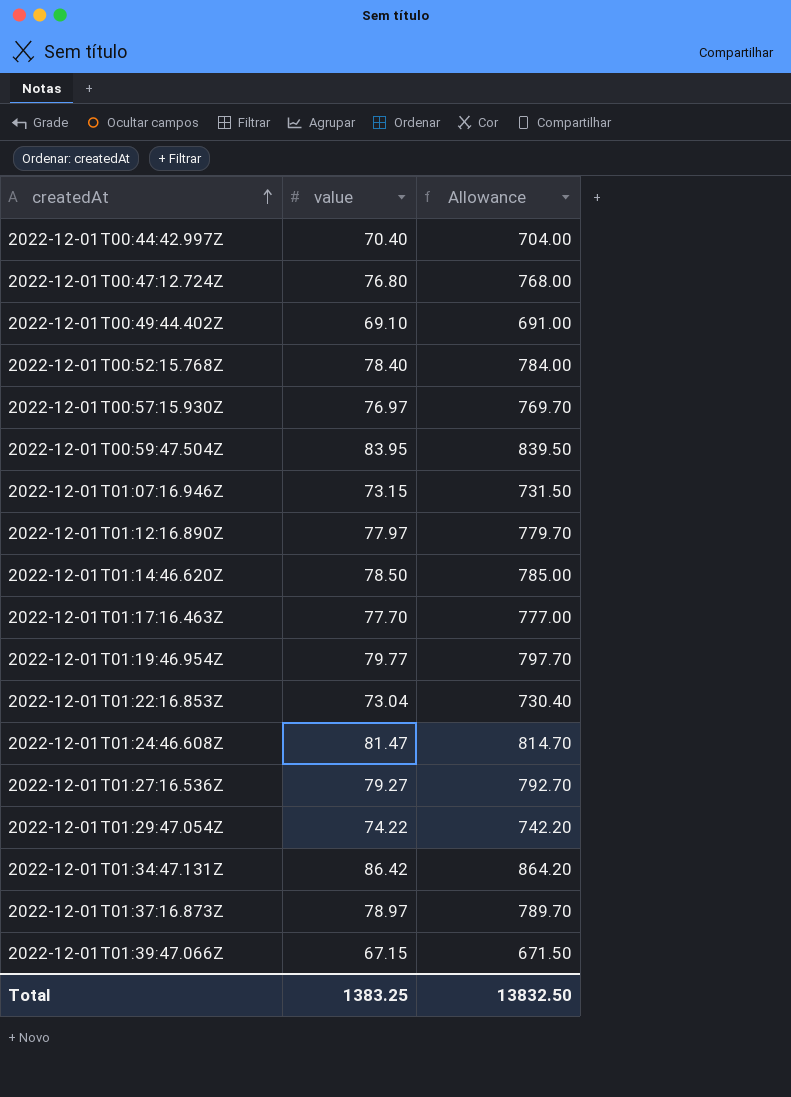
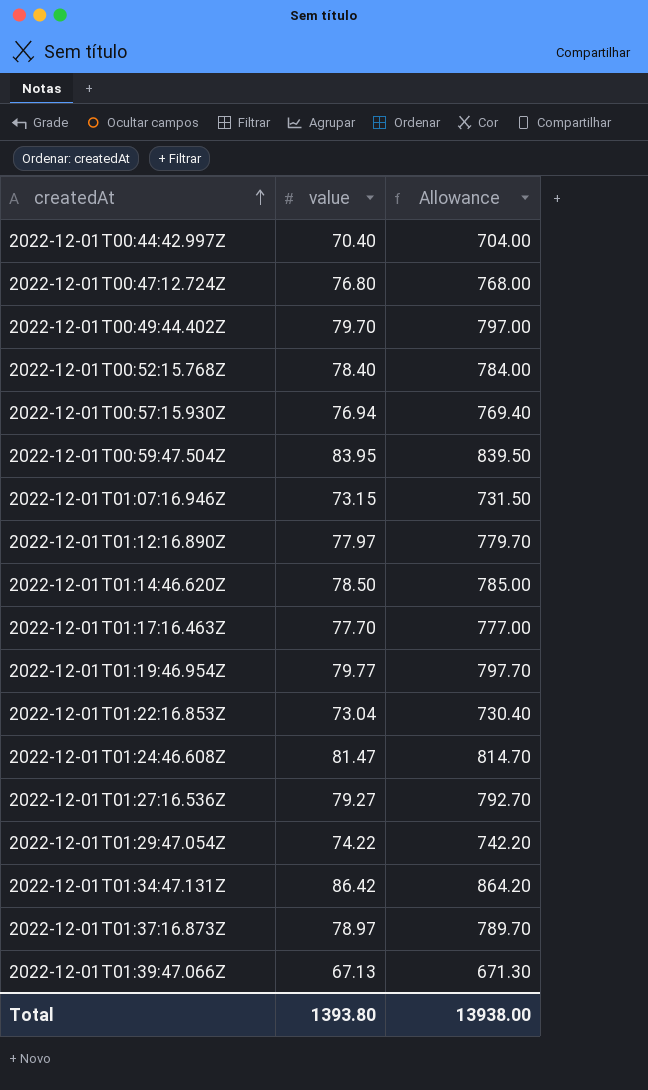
2022-12-01T00:49:44.402Z | value: 69.10 -> 79.70
2022-12-01T00:49:44.402Z | Allowance: 691.00 -> 797.00
2022-12-01T00:57:15.930Z | value: 76.97 -> 76.94
2022-12-01T00:57:15.930Z | Allowance: 769.70 -> 769.40
2022-12-01T01:39:47.066Z | value: 67.15 -> 67.13
2022-12-01T01:39:47.066Z | Allowance: 671.50 -> 671.30
Total | value: 1383.25 -> 1393.80
Total | Allowance: 13832.50 -> 13938.00

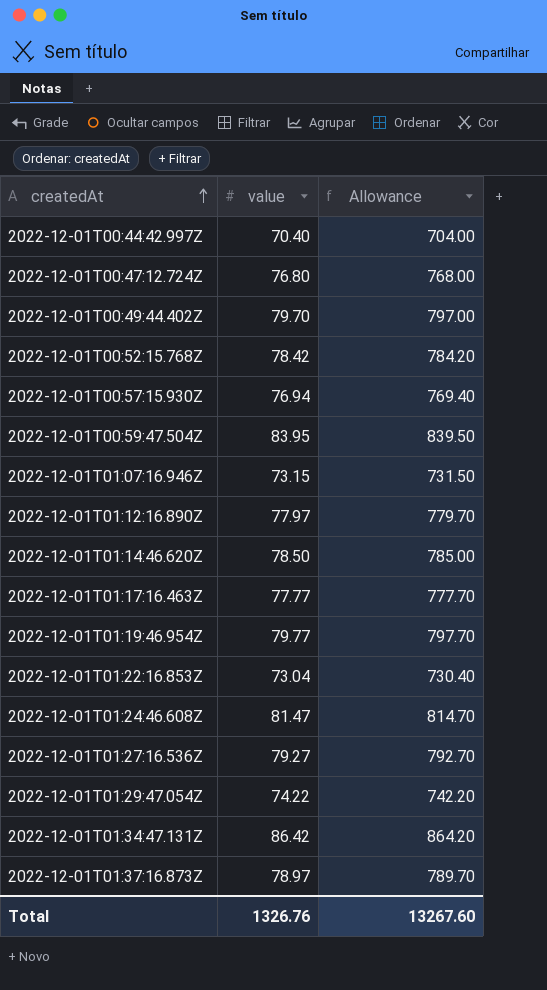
row 2022-12-01T01:39:47.066Z: 67.13 | 671.30 -> none
2022-12-01T00:52:15.768Z | value: 78.40 -> 78.42
2022-12-01T00:52:15.768Z | Allowance: 784.00 -> 784.20
2022-12-01T01:17:16.463Z | value: 77.70 -> 77.77
2022-12-01T01:17:16.463Z | Allowance: 777.00 -> 777.70
Total | value: 1393.80 -> 1326.76
Total | Allowance: 13938.00 -> 13267.60

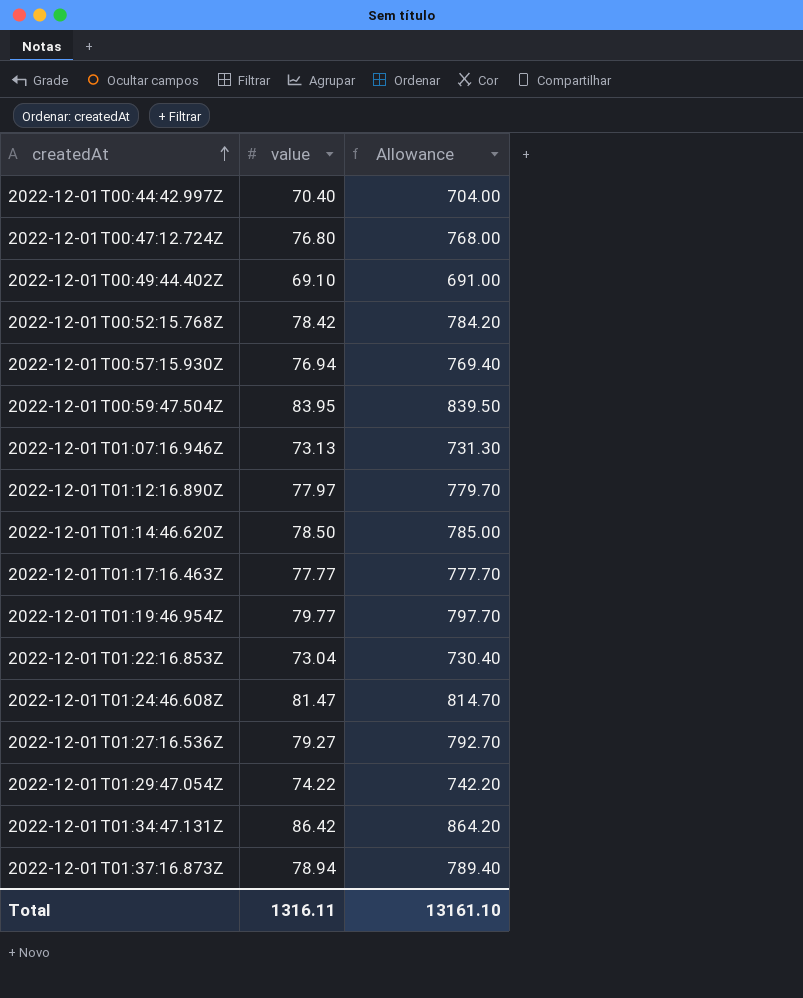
2022-12-01T00:49:44.402Z | value: 79.70 -> 69.10
2022-12-01T00:49:44.402Z | Allowance: 797.00 -> 691.00
2022-12-01T01:07:16.946Z | value: 73.15 -> 73.13
2022-12-01T01:07:16.946Z | Allowance: 731.50 -> 731.30
2022-12-01T01:37:16.873Z | value: 78.97 -> 78.94
2022-12-01T01:37:16.873Z | Allowance: 789.70 -> 789.40
Total | value: 1326.76 -> 1316.11
Total | Allowance: 13267.60 -> 13161.10

